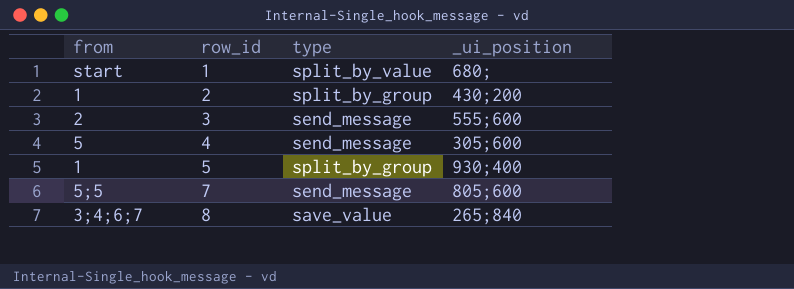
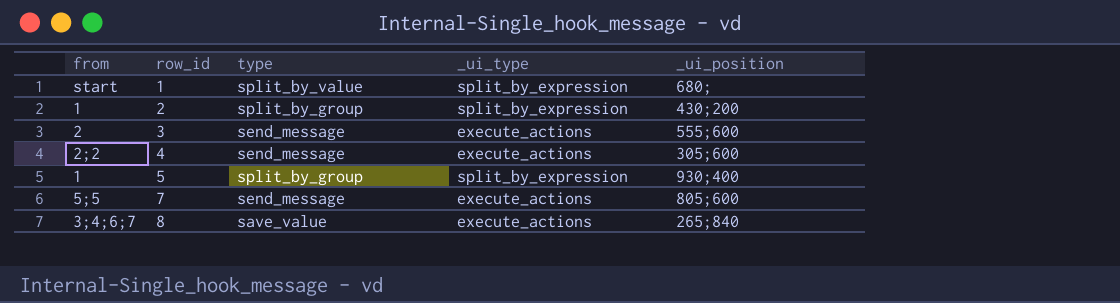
column _ui_type | position: none -> 4
4 | from: 5 -> 2;2

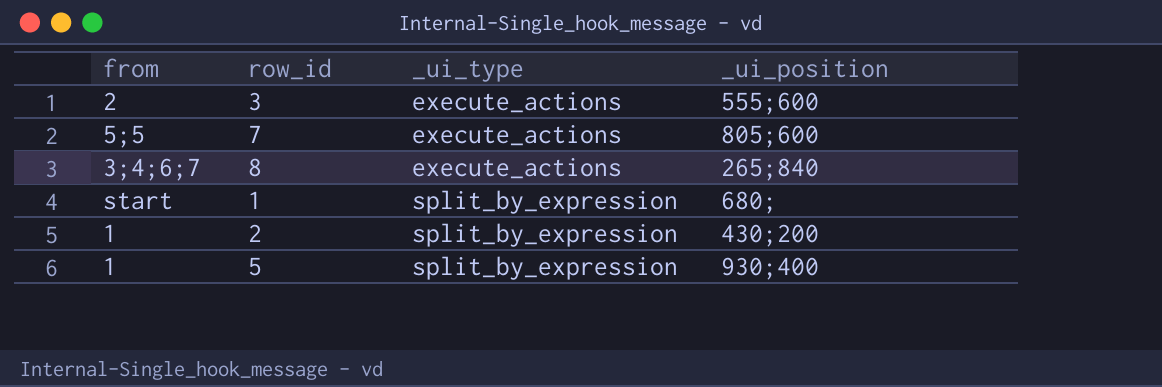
row order: row_id ascending -> _ui_type ascending
column type | position: 3 -> none
row 4: 2;2 | send_message | execute_actions | 305;600 -> none

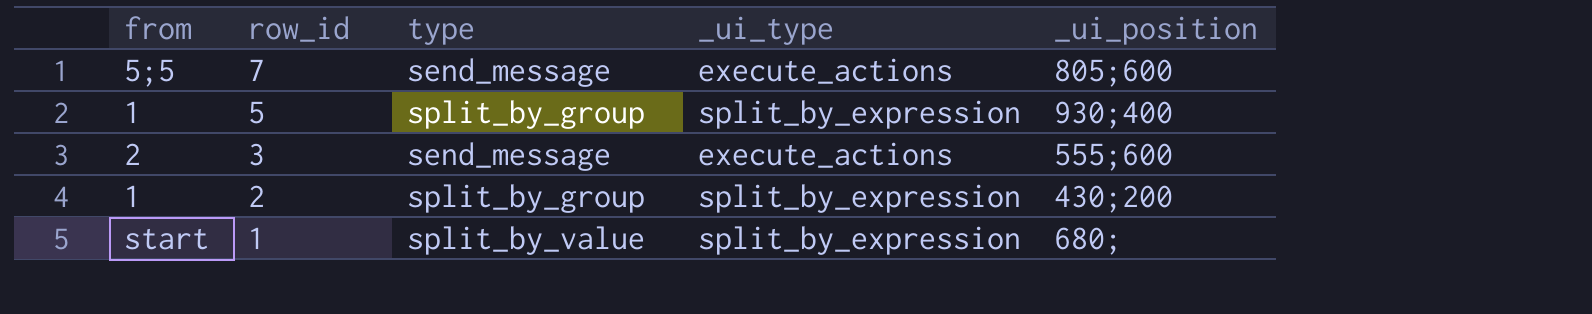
row order: _ui_type ascending -> row_id descending
column type | position: none -> 3
row 8: 3;4;6;7 | execute_actions | 265;840 -> none

